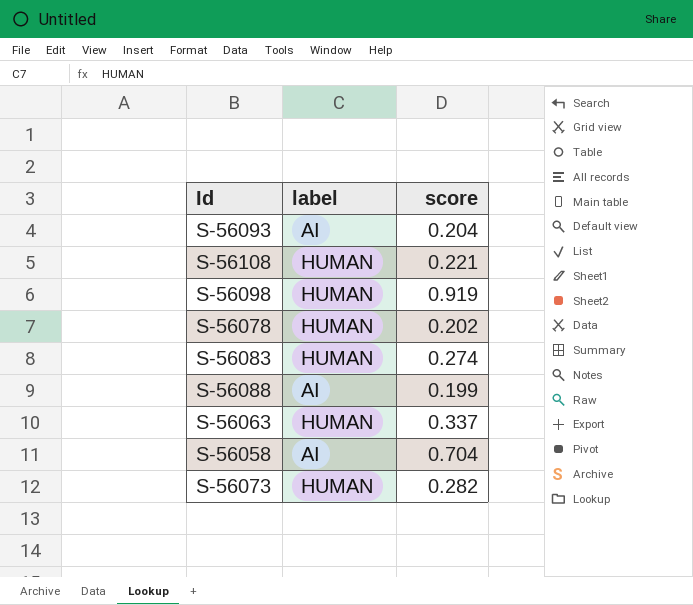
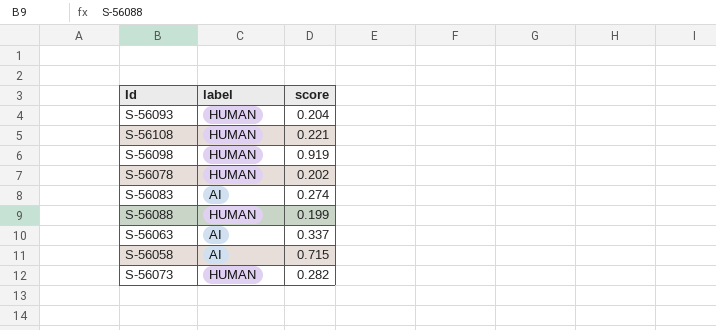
S-56093 | label: AI -> HUMAN
S-56083 | label: HUMAN -> AI
S-56088 | label: AI -> HUMAN
S-56063 | label: HUMAN -> AI
S-56058 | score: 0.704 -> 0.715

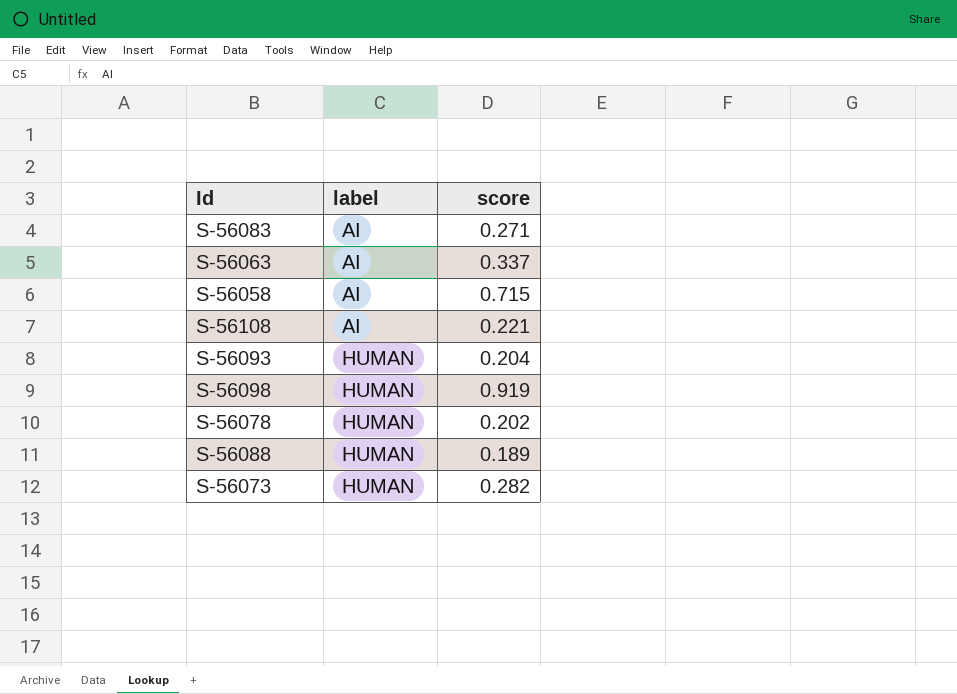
row order: none -> label ascending
S-56083 | score: 0.274 -> 0.271
S-56108 | label: HUMAN -> AI
S-56088 | score: 0.199 -> 0.189

